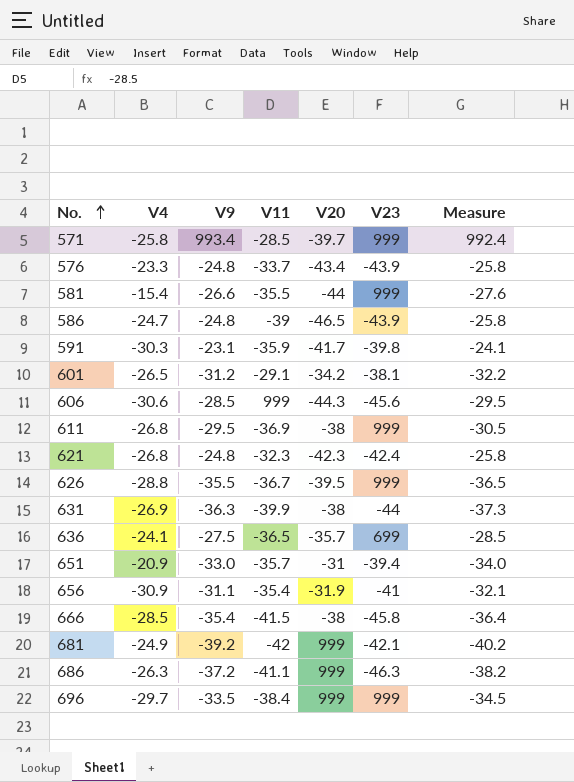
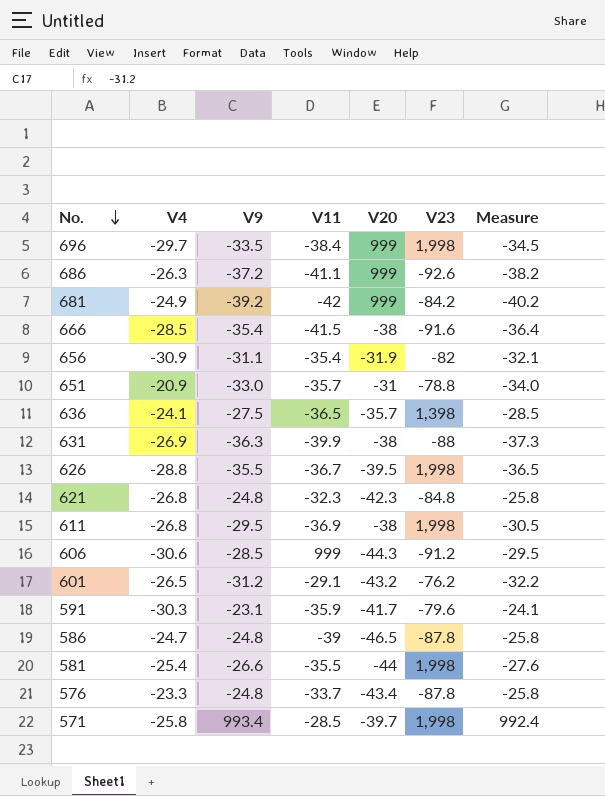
row order: No. ascending -> No. descending
696 | V23: 999 -> 1,998
686 | V23: -46.3 -> -92.6
681 | V23: -42.1 -> -84.2
666 | V23: -45.8 -> -91.6
656 | V23: -41 -> -82
651 | V23: -39.4 -> -78.8
636 | V23: 699 -> 1,398
631 | V23: -44 -> -88
626 | V23: 999 -> 1,998
621 | V23: -42.4 -> -84.8
611 | V23: 999 -> 1,998
606 | V23: -45.6 -> -91.2
601 | V20: -34.2 -> -43.2
601 | V23: -38.1 -> -76.2
591 | V23: -39.8 -> -79.6
586 | V23: -43.9 -> -87.8
581 | V4: -15.4 -> -25.4
581 | V23: 999 -> 1,998
576 | V23: -43.9 -> -87.8
571 | V23: 999 -> 1,998

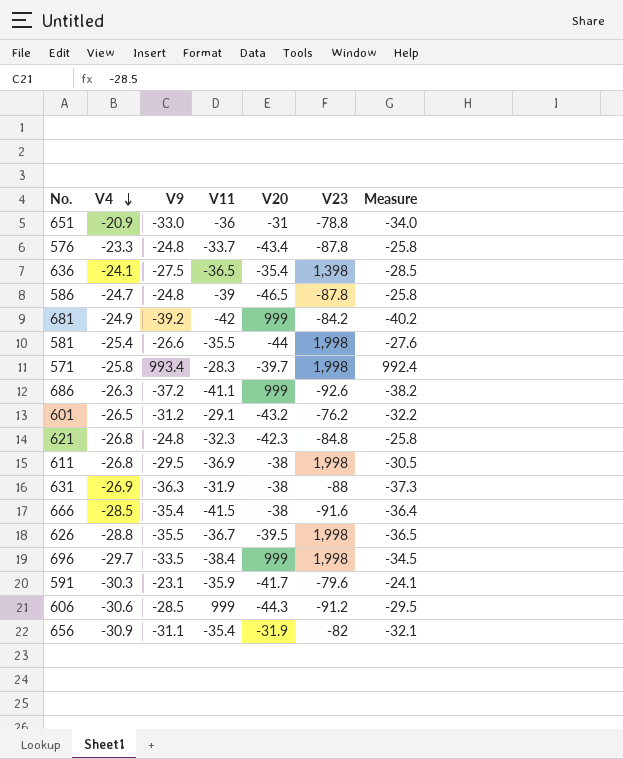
row order: No. descending -> V4 descending
651 | V11: -35.7 -> -36
636 | V20: -35.7 -> -35.4
571 | V11: -28.5 -> -28.3
631 | V11: -39.9 -> -31.9

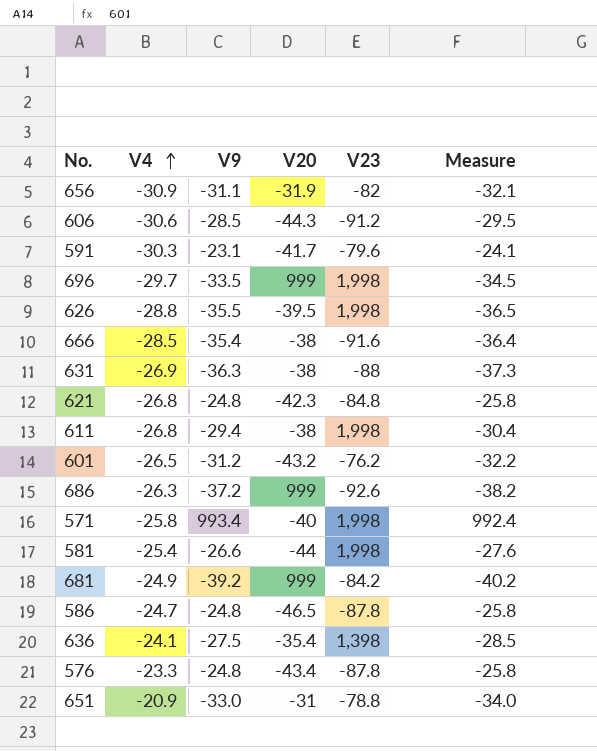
row order: V4 descending -> V4 ascending
column V11 | position: 4 -> none
611 | V9: -29.5 -> -29.4
611 | Measure: -30.5 -> -30.4
571 | V20: -39.7 -> -40

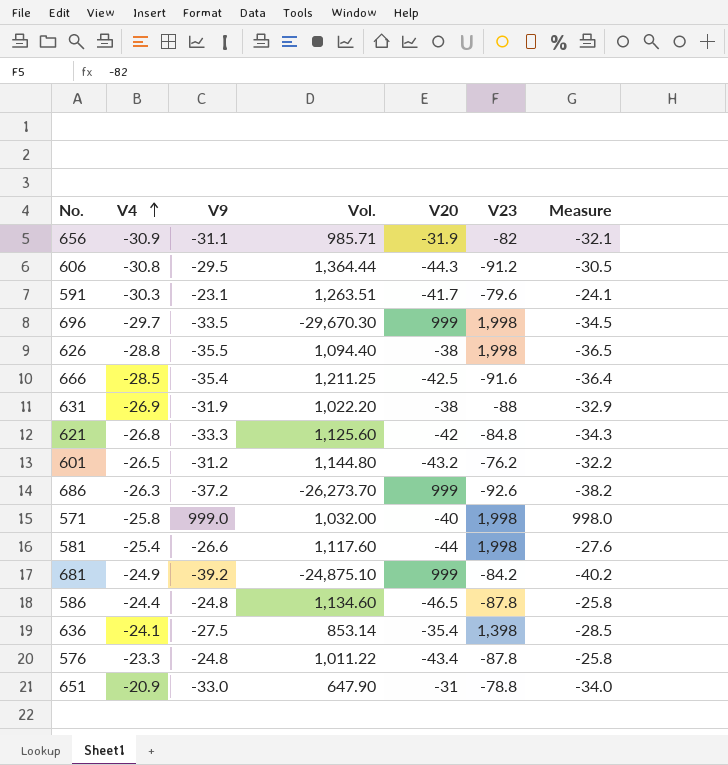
column Vol. | formula: none -> [V4] * [V20]
row 611: -26.8 | -29.4 | -38 | 1,998 | -30.4 -> none
606 | V4: -30.6 -> -30.8
606 | V9: -28.5 -> -29.5
606 | Measure: -29.5 -> -30.5
626 | V20: -39.5 -> -38
666 | V20: -38 -> -42.5
631 | V9: -36.3 -> -31.9
631 | Measure: -37.3 -> -32.9
621 | V9: -24.8 -> -33.3
621 | V20: -42.3 -> -42
621 | Measure: -25.8 -> -34.3
571 | V9: 993.4 -> 999.0
571 | Measure: 992.4 -> 998.0
586 | V4: -24.7 -> -24.4

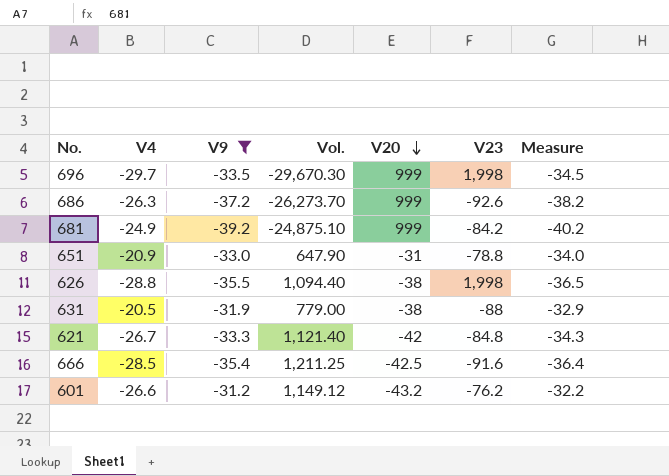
filter: none -> V9 <= -31.2
row order: V4 ascending -> V20 descending
631 | V4: -26.9 -> -20.5
631 | Vol.: 1,022.20 -> 779.00
621 | V4: -26.8 -> -26.7
621 | Vol.: 1,125.60 -> 1,121.40
601 | V4: -26.5 -> -26.6
601 | Vol.: 1,144.80 -> 1,149.12

